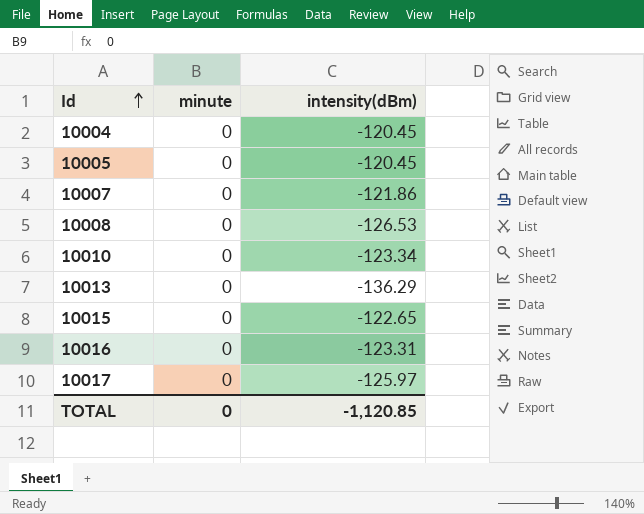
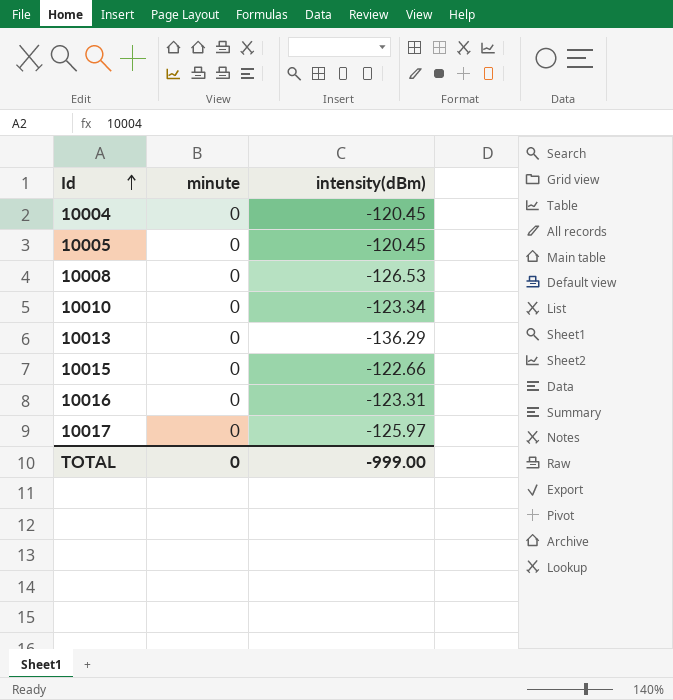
row 10007: 0 | -121.86 -> none
10015 | intensity(dBm): -122.65 -> -122.66
TOTAL | intensity(dBm): -1,120.85 -> -999.00

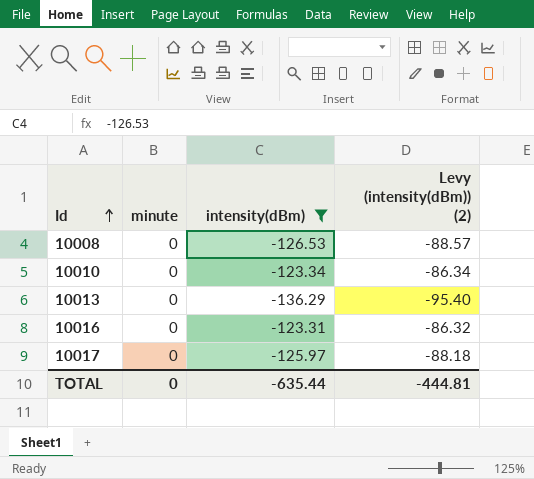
filter: none -> intensity(dBm) <= -123.31
column Levy (intensity(dBm)) (2) | formula: none -> [intensity(dBm)] * 0.7
TOTAL | intensity(dBm): -999.00 -> -635.44

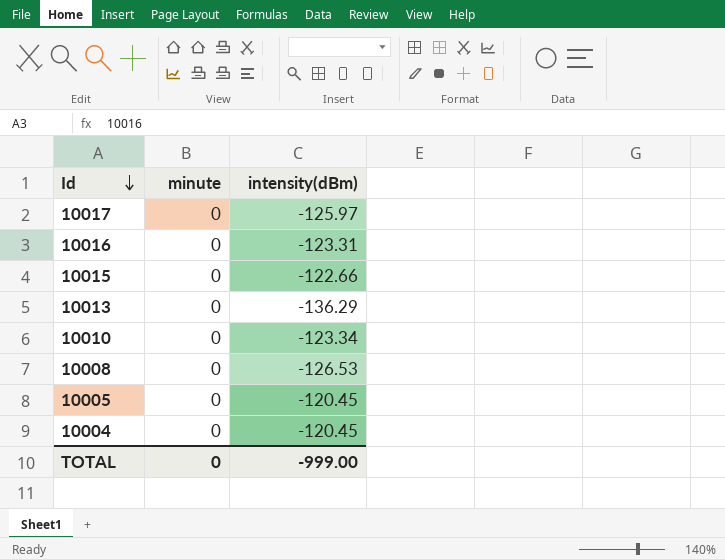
filter: intensity(dBm) <= -123.31 -> none
row order: Id ascending -> Id descending
column Levy (intensity(dBm)) (2) | formula: [intensity(dBm)] * 0.7 -> none
TOTAL | intensity(dBm): -635.44 -> -999.00

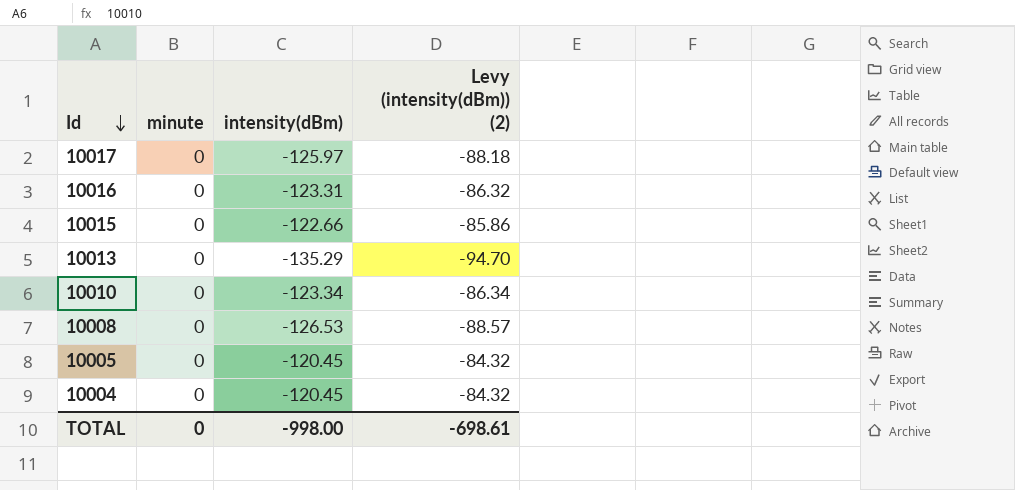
column Levy (intensity(dBm)) (2) | formula: none -> [intensity(dBm)] * 0.7
10013 | intensity(dBm): -136.29 -> -135.29
TOTAL | intensity(dBm): -999.00 -> -998.00

